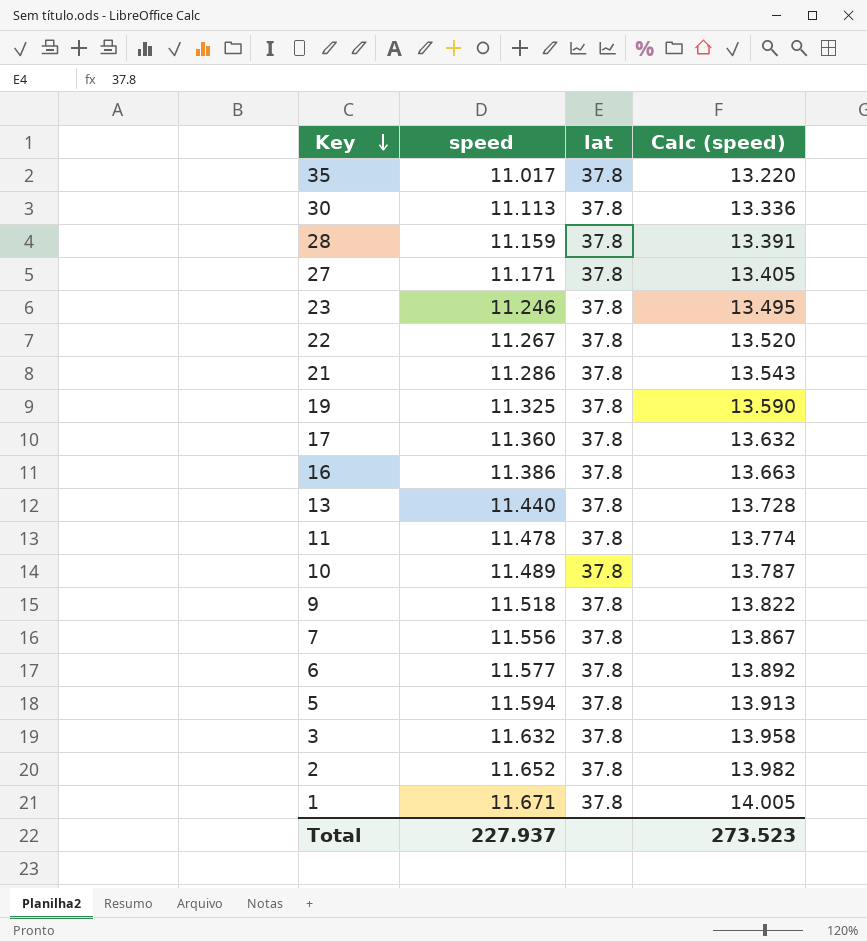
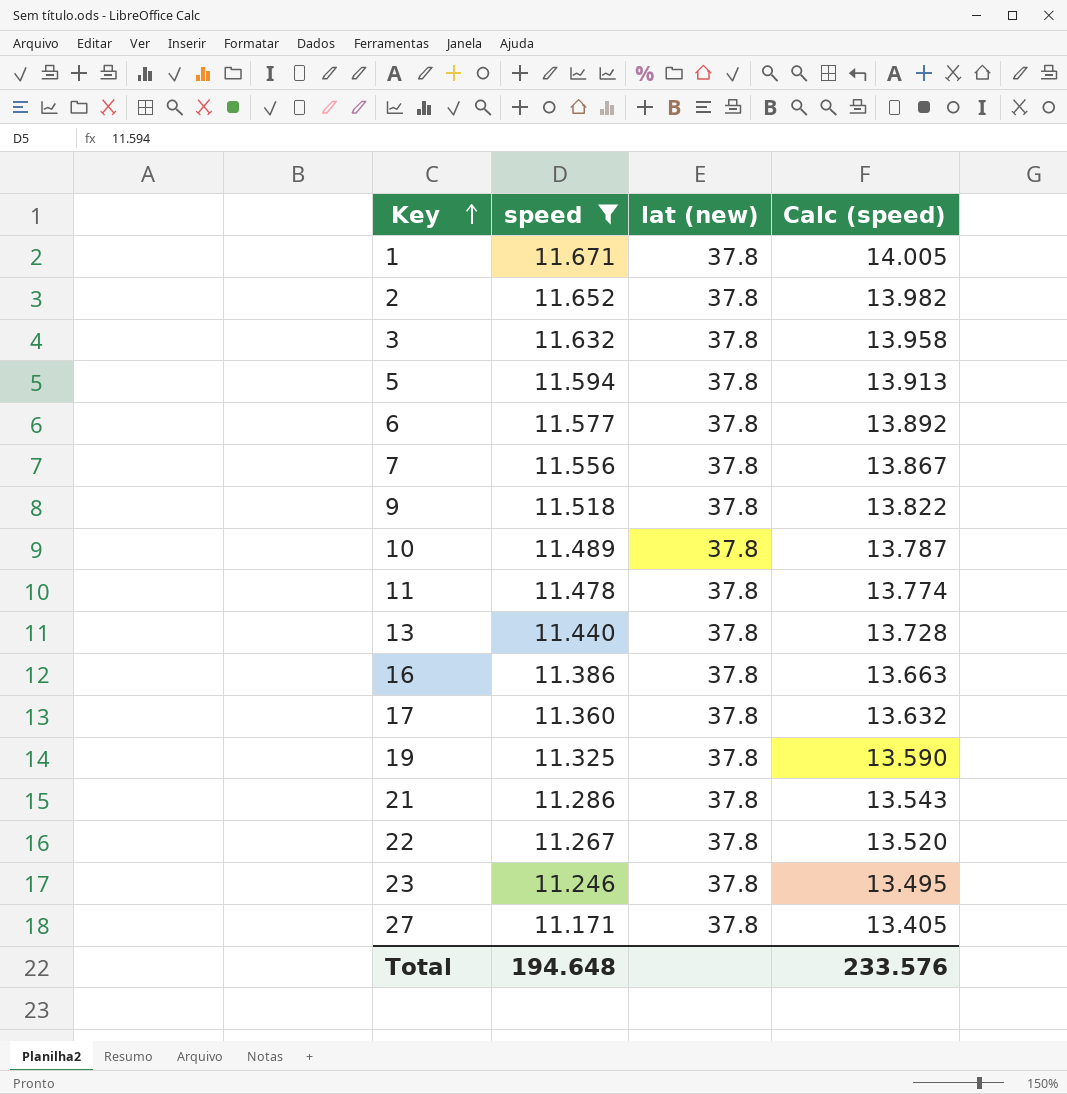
filter: none -> speed >= 11.171
row order: Key descending -> Key ascending
column name: lat -> lat (new)
Total | speed: 227.937 -> 194.648
Total | Calc (speed): 273.523 -> 233.576

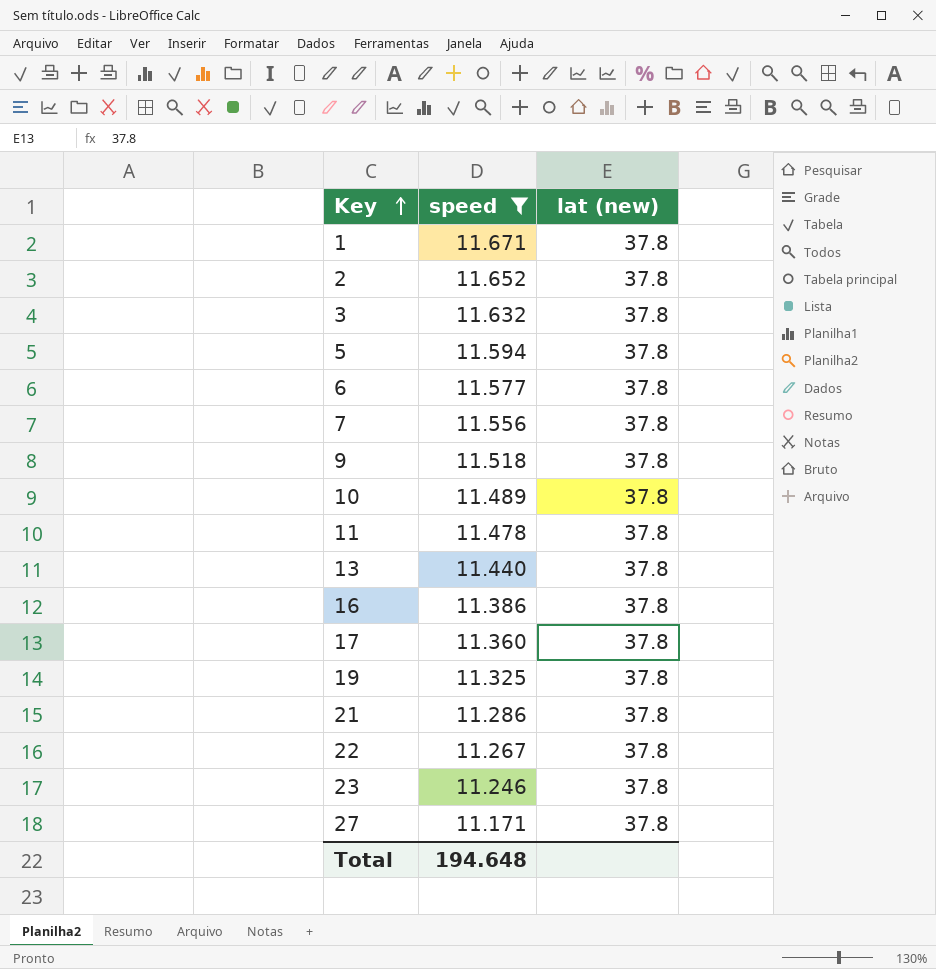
column Calc (speed) | formula: [speed] * 1.2 -> none

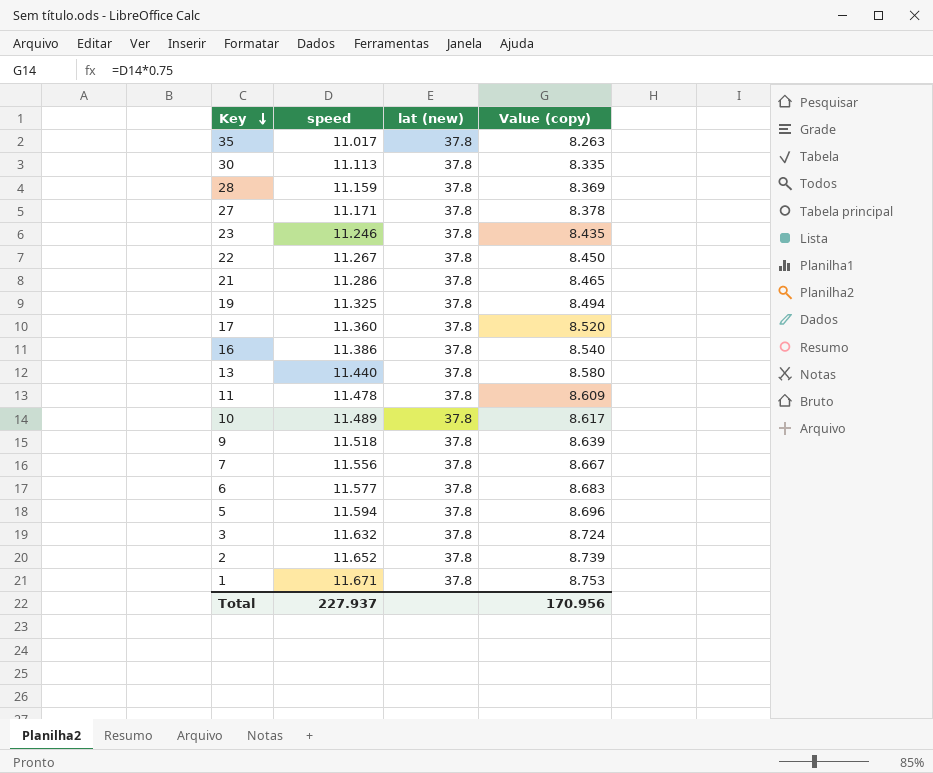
filter: speed >= 11.171 -> none
row order: Key ascending -> Key descending
column Value (copy) | formula: none -> [speed] * 0.75
Total | speed: 194.648 -> 227.937

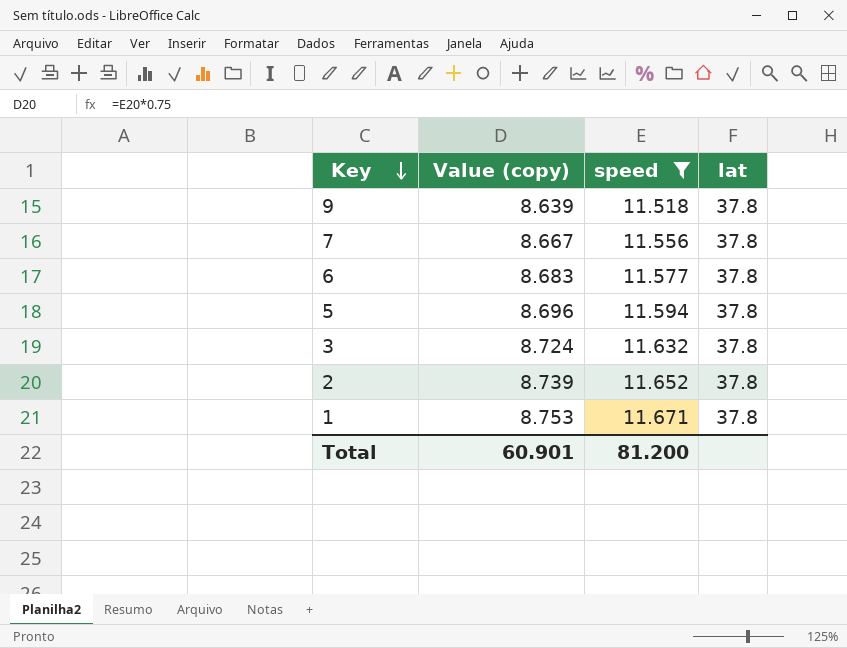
filter: none -> speed >= 11.518
column Value (copy) | position: 4 -> 2
column name: lat (new) -> lat
Total | Value (copy): 170.956 -> 60.901
Total | speed: 227.937 -> 81.200

